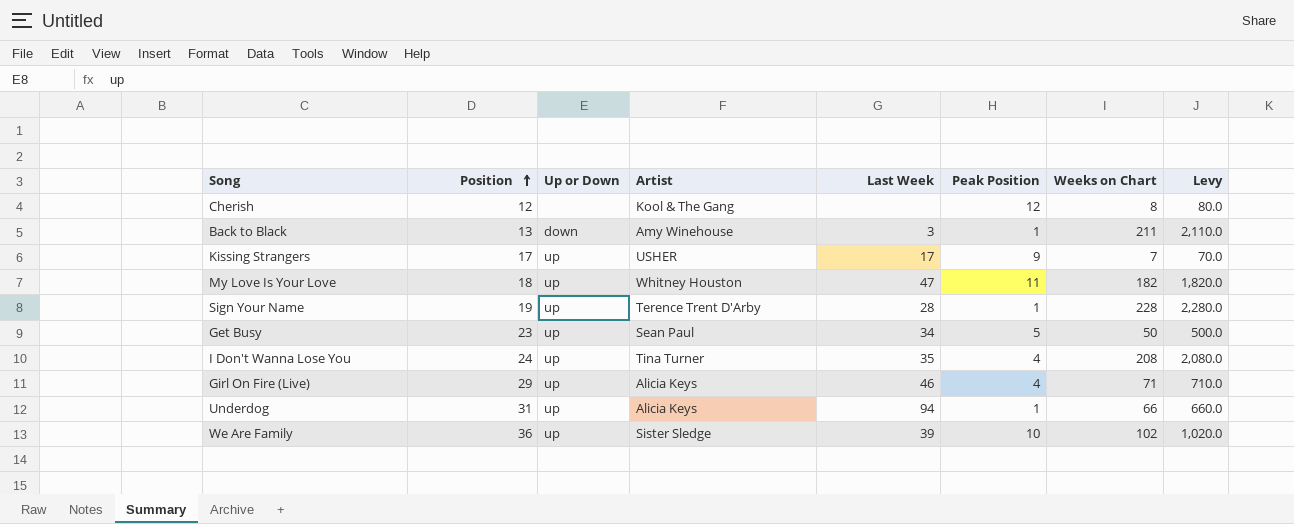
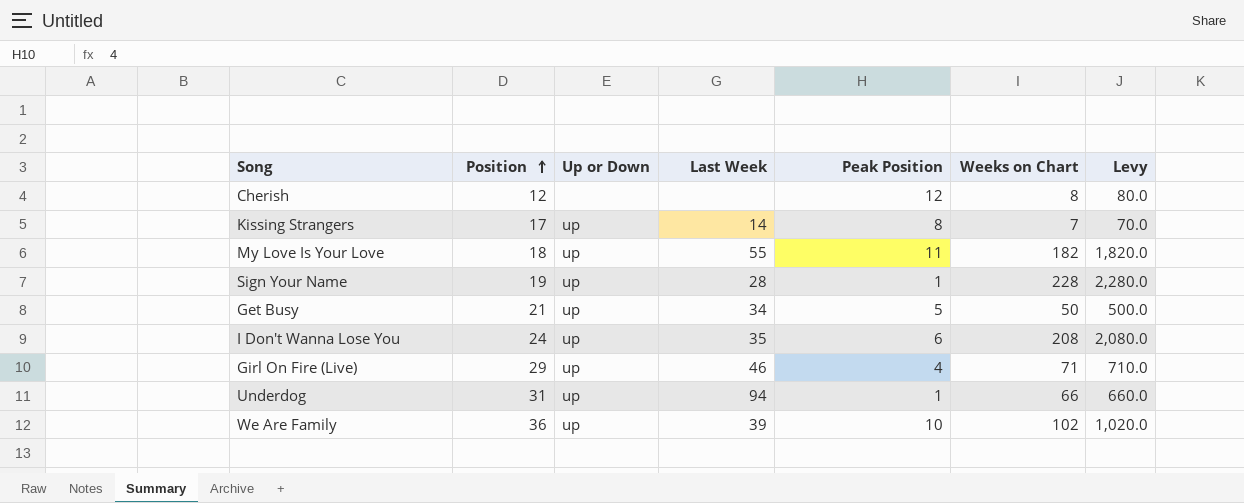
column Artist | position: 4 -> none
row Back to Black: 13 | down | Amy Winehouse | 3 | 1 | 211 | 2,110.0 -> none
Kissing Strangers | Last Week: 17 -> 14
Kissing Strangers | Peak Position: 9 -> 8
My Love Is Your Love | Last Week: 47 -> 55
Get Busy | Position: 23 -> 21
I Don't Wanna Lose You | Peak Position: 4 -> 6

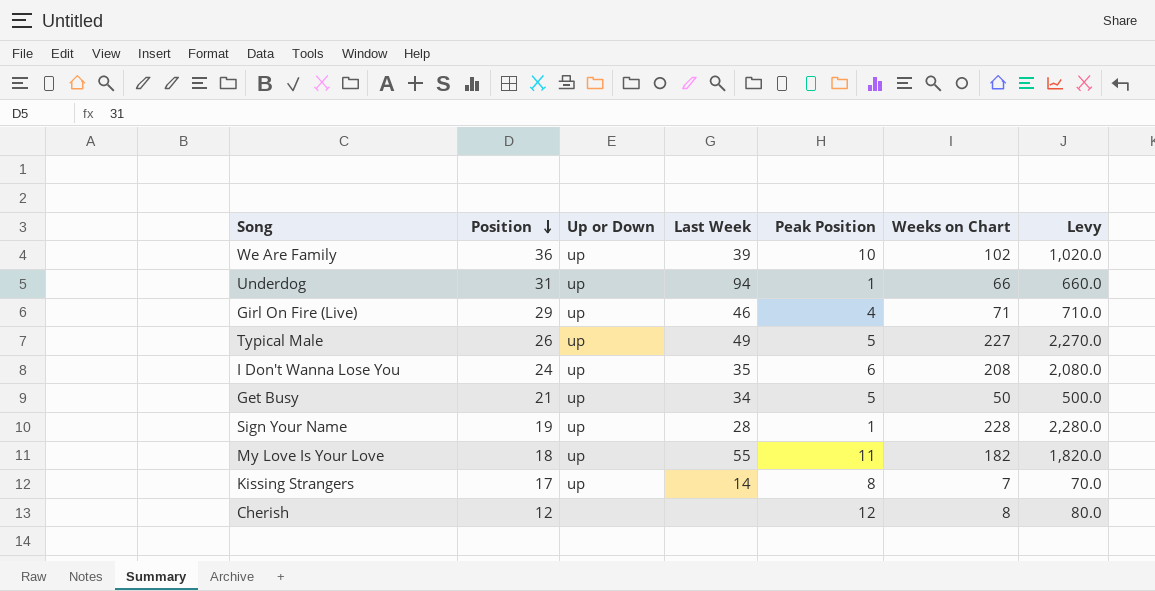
row order: Position ascending -> Position descending
row Typical Male: none -> 26 | up | 49 | 5 | 227 | 2,270.0

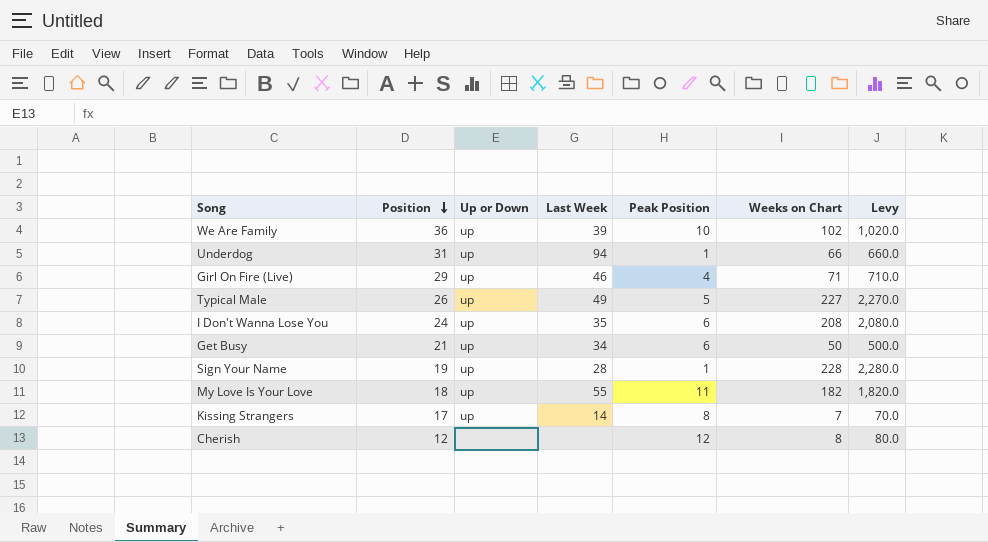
Get Busy | Peak Position: 5 -> 6

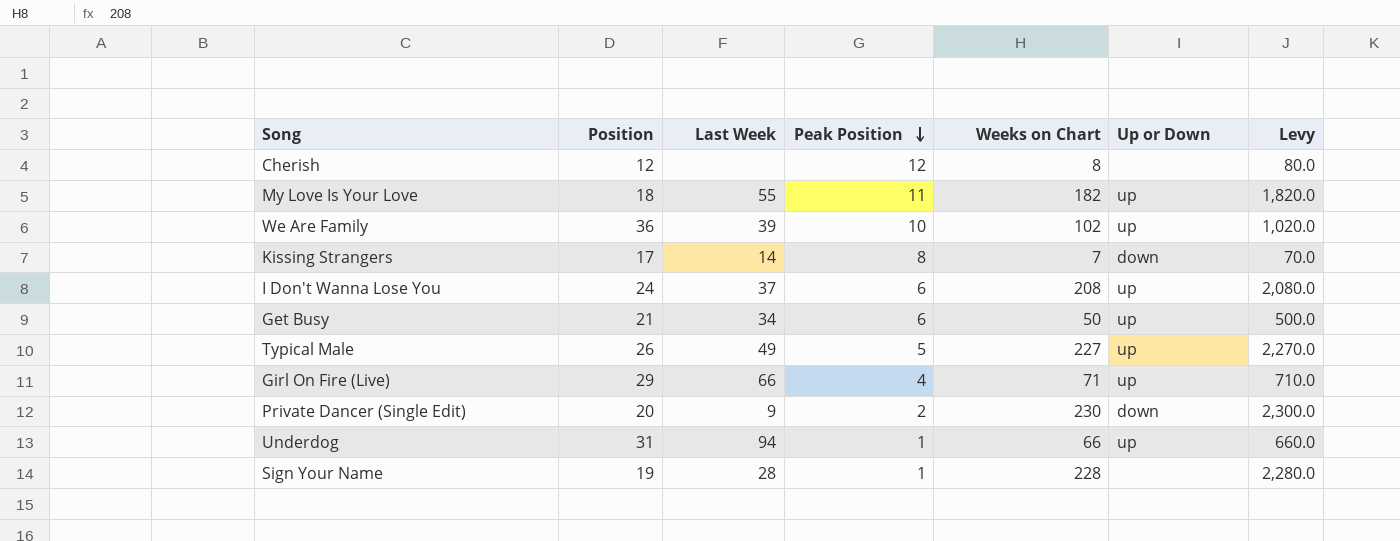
row order: Position descending -> Peak Position descending
column Up or Down | position: 3 -> 6
Kissing Strangers | Up or Down: up -> down
I Don't Wanna Lose You | Last Week: 35 -> 37
Girl On Fire (Live) | Last Week: 46 -> 66
row Private Dancer (Single Edit): none -> 20 | 9 | 2 | 230 | down | 2,300.0
Sign Your Name | Up or Down: up -> none

